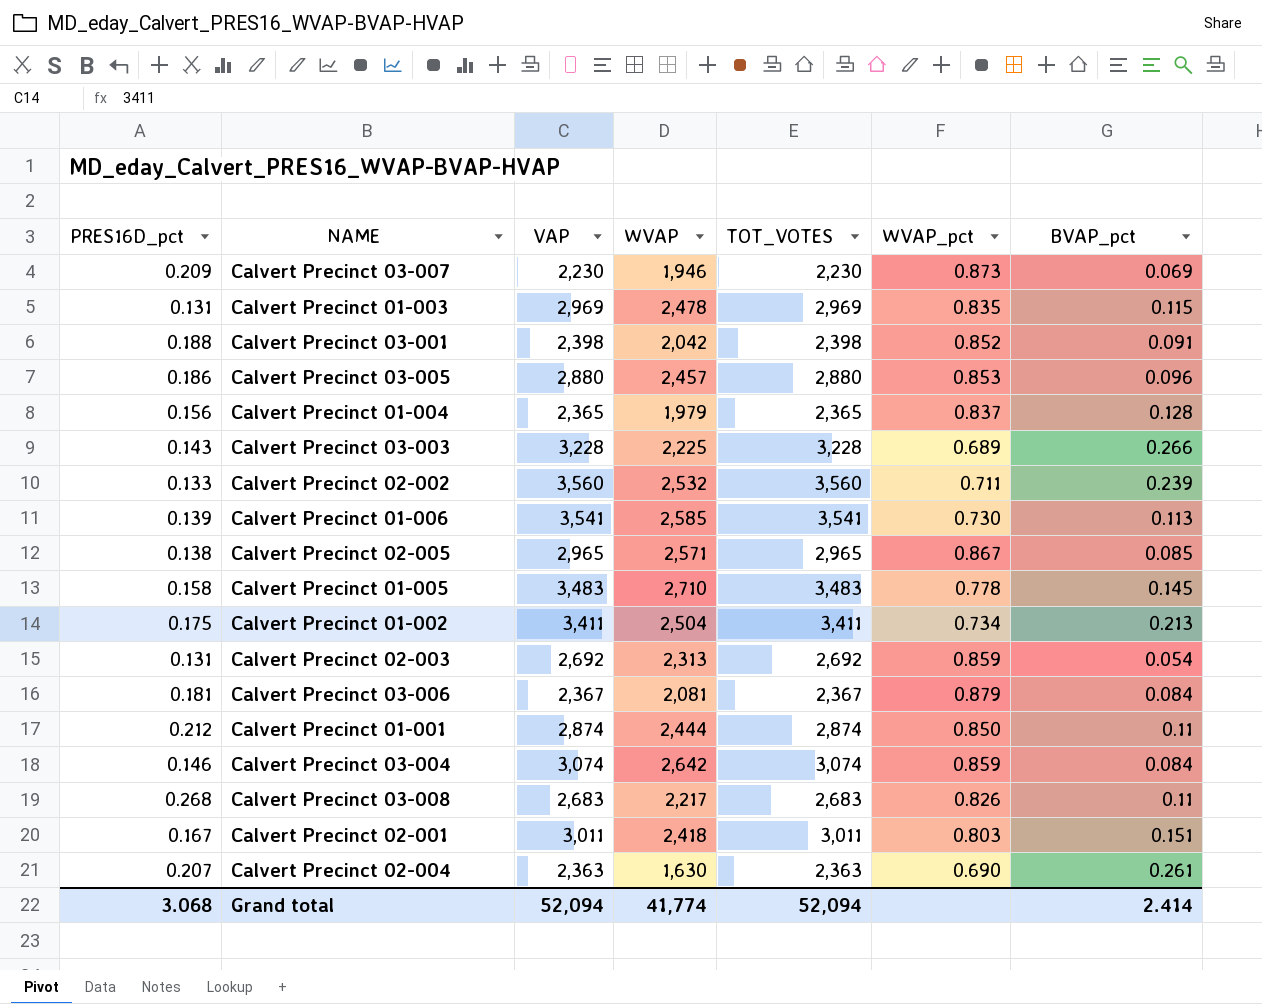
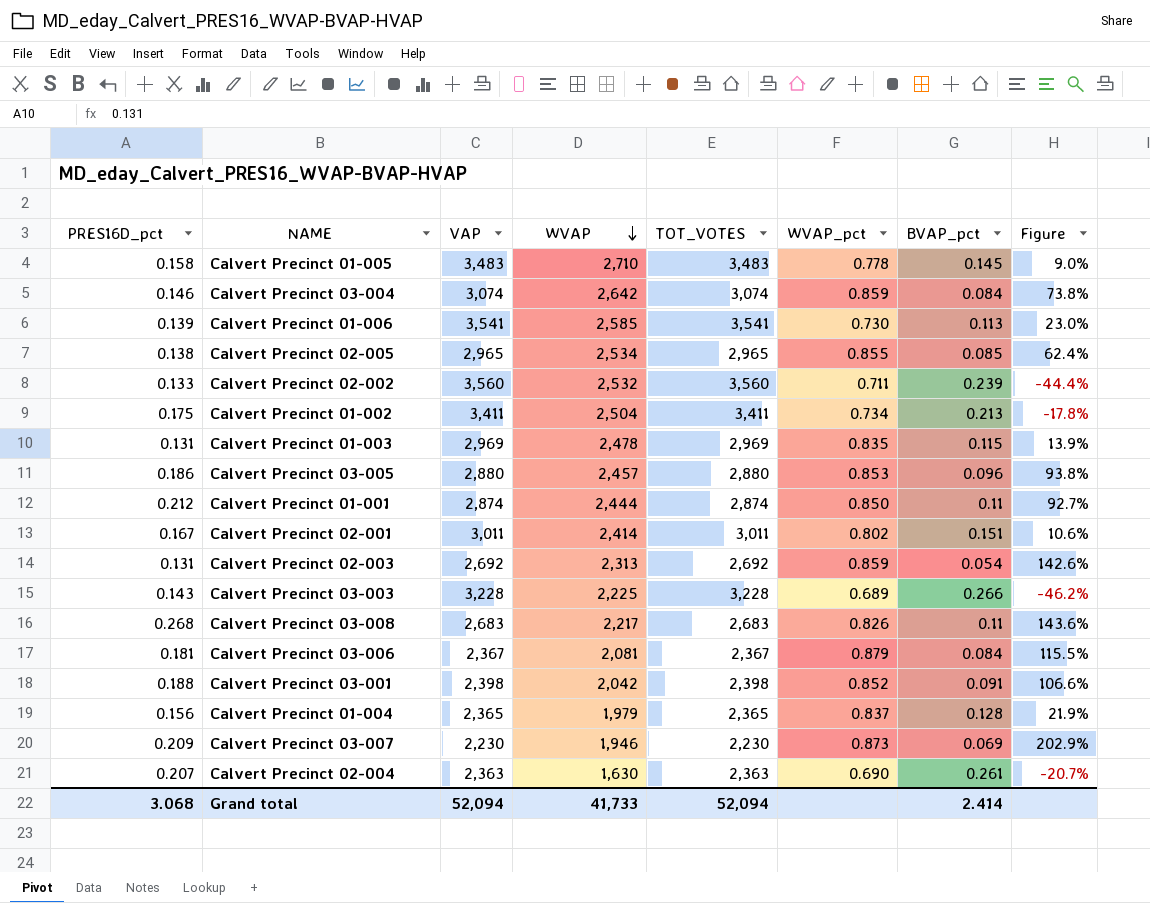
row order: none -> WVAP descending
column Figure | formula: none -> ([PRES16D_pct] - [BVAP_pct]) / [BVAP_pct]
Calvert Precinct 02-005 | WVAP: 2,571 -> 2,534
Calvert Precinct 02-005 | WVAP_pct: 0.867 -> 0.855
Calvert Precinct 02-001 | WVAP: 2,418 -> 2,414
Calvert Precinct 02-001 | WVAP_pct: 0.803 -> 0.802
Grand total | WVAP: 41,774 -> 41,733

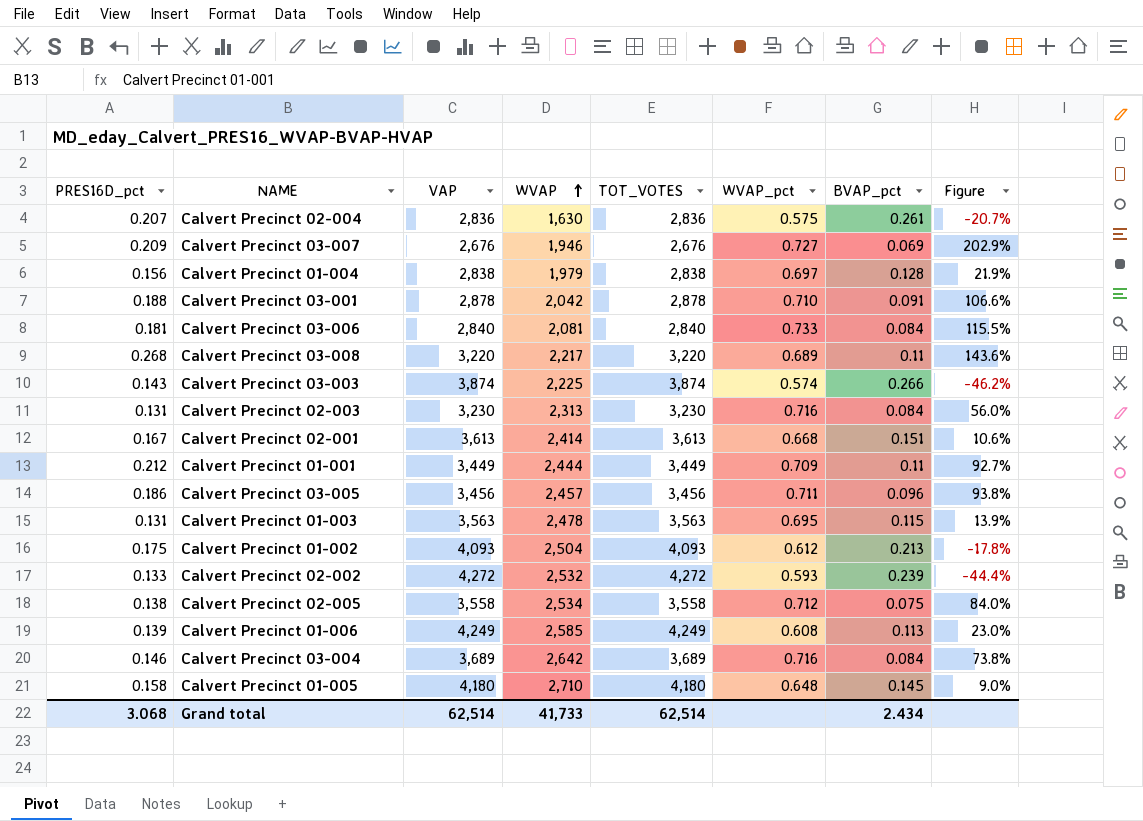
row order: WVAP descending -> WVAP ascending
Calvert Precinct 02-004 | VAP: 2,363 -> 2,836
Calvert Precinct 02-004 | TOT_VOTES: 2,363 -> 2,836
Calvert Precinct 02-004 | WVAP_pct: 0.690 -> 0.575
Calvert Precinct 03-007 | VAP: 2,230 -> 2,676
Calvert Precinct 03-007 | TOT_VOTES: 2,230 -> 2,676
Calvert Precinct 03-007 | WVAP_pct: 0.873 -> 0.727
Calvert Precinct 01-004 | VAP: 2,365 -> 2,838
Calvert Precinct 01-004 | TOT_VOTES: 2,365 -> 2,838
Calvert Precinct 01-004 | WVAP_pct: 0.837 -> 0.697
Calvert Precinct 03-001 | VAP: 2,398 -> 2,878
Calvert Precinct 03-001 | TOT_VOTES: 2,398 -> 2,878
Calvert Precinct 03-001 | WVAP_pct: 0.852 -> 0.710
Calvert Precinct 03-006 | VAP: 2,367 -> 2,840
Calvert Precinct 03-006 | TOT_VOTES: 2,367 -> 2,840
Calvert Precinct 03-006 | WVAP_pct: 0.879 -> 0.733
Calvert Precinct 03-008 | VAP: 2,683 -> 3,220
Calvert Precinct 03-008 | TOT_VOTES: 2,683 -> 3,220
Calvert Precinct 03-008 | WVAP_pct: 0.826 -> 0.689
Calvert Precinct 03-003 | VAP: 3,228 -> 3,874
Calvert Precinct 03-003 | TOT_VOTES: 3,228 -> 3,874
Calvert Precinct 03-003 | WVAP_pct: 0.689 -> 0.574
Calvert Precinct 02-003 | VAP: 2,692 -> 3,230
Calvert Precinct 02-003 | TOT_VOTES: 2,692 -> 3,230
Calvert Precinct 02-003 | WVAP_pct: 0.859 -> 0.716
Calvert Precinct 02-003 | BVAP_pct: 0.054 -> 0.084
Calvert Precinct 02-003 | Figure: 142.6% -> 56.0%
Calvert Precinct 02-001 | VAP: 3,011 -> 3,613
Calvert Precinct 02-001 | TOT_VOTES: 3,011 -> 3,613
Calvert Precinct 02-001 | WVAP_pct: 0.802 -> 0.668
Calvert Precinct 01-001 | VAP: 2,874 -> 3,449
Calvert Precinct 01-001 | TOT_VOTES: 2,874 -> 3,449
Calvert Precinct 01-001 | WVAP_pct: 0.850 -> 0.709
Calvert Precinct 03-005 | VAP: 2,880 -> 3,456
Calvert Precinct 03-005 | TOT_VOTES: 2,880 -> 3,456
Calvert Precinct 03-005 | WVAP_pct: 0.853 -> 0.711
Calvert Precinct 01-003 | VAP: 2,969 -> 3,563
Calvert Precinct 01-003 | TOT_VOTES: 2,969 -> 3,563
Calvert Precinct 01-003 | WVAP_pct: 0.835 -> 0.695
Calvert Precinct 01-002 | VAP: 3,411 -> 4,093
Calvert Precinct 01-002 | TOT_VOTES: 3,411 -> 4,093
Calvert Precinct 01-002 | WVAP_pct: 0.734 -> 0.612
Calvert Precinct 02-002 | VAP: 3,560 -> 4,272
Calvert Precinct 02-002 | TOT_VOTES: 3,560 -> 4,272
Calvert Precinct 02-002 | WVAP_pct: 0.711 -> 0.593
Calvert Precinct 02-005 | VAP: 2,965 -> 3,558
Calvert Precinct 02-005 | TOT_VOTES: 2,965 -> 3,558
Calvert Precinct 02-005 | WVAP_pct: 0.855 -> 0.712
Calvert Precinct 02-005 | BVAP_pct: 0.085 -> 0.075
Calvert Precinct 02-005 | Figure: 62.4% -> 84.0%
Calvert Precinct 01-006 | VAP: 3,541 -> 4,249
Calvert Precinct 01-006 | TOT_VOTES: 3,541 -> 4,249
Calvert Precinct 01-006 | WVAP_pct: 0.730 -> 0.608
Calvert Precinct 03-004 | VAP: 3,074 -> 3,689
Calvert Precinct 03-004 | TOT_VOTES: 3,074 -> 3,689
Calvert Precinct 03-004 | WVAP_pct: 0.859 -> 0.716
Calvert Precinct 01-005 | VAP: 3,483 -> 4,180
Calvert Precinct 01-005 | TOT_VOTES: 3,483 -> 4,180
Calvert Precinct 01-005 | WVAP_pct: 0.778 -> 0.648
Grand total | VAP: 52,094 -> 62,514
Grand total | TOT_VOTES: 52,094 -> 62,514
Grand total | BVAP_pct: 2.414 -> 2.434

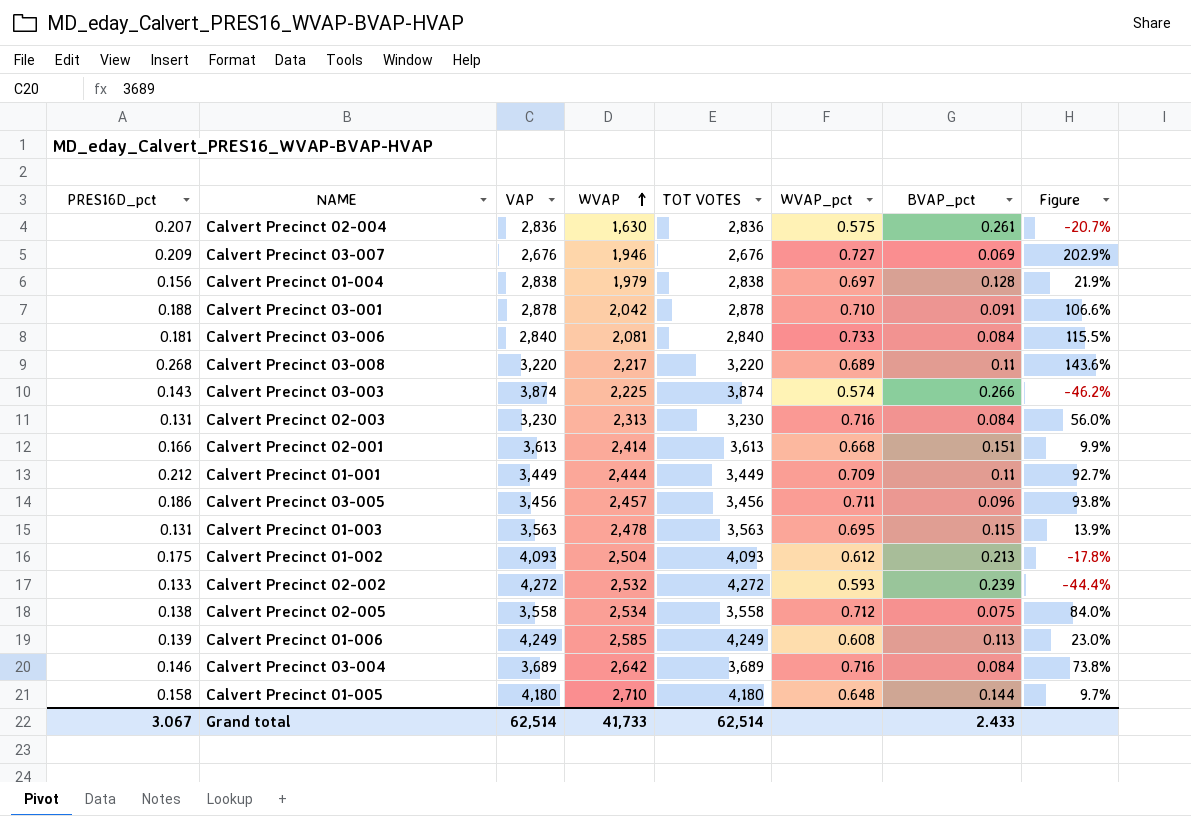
column name: TOT_VOTES -> TOT VOTES
Calvert Precinct 02-001 | PRES16D_pct: 0.167 -> 0.166
Calvert Precinct 02-001 | Figure: 10.6% -> 9.9%
Calvert Precinct 01-005 | BVAP_pct: 0.145 -> 0.144
Calvert Precinct 01-005 | Figure: 9.0% -> 9.7%
Grand total | PRES16D_pct: 3.068 -> 3.067
Grand total | BVAP_pct: 2.434 -> 2.433

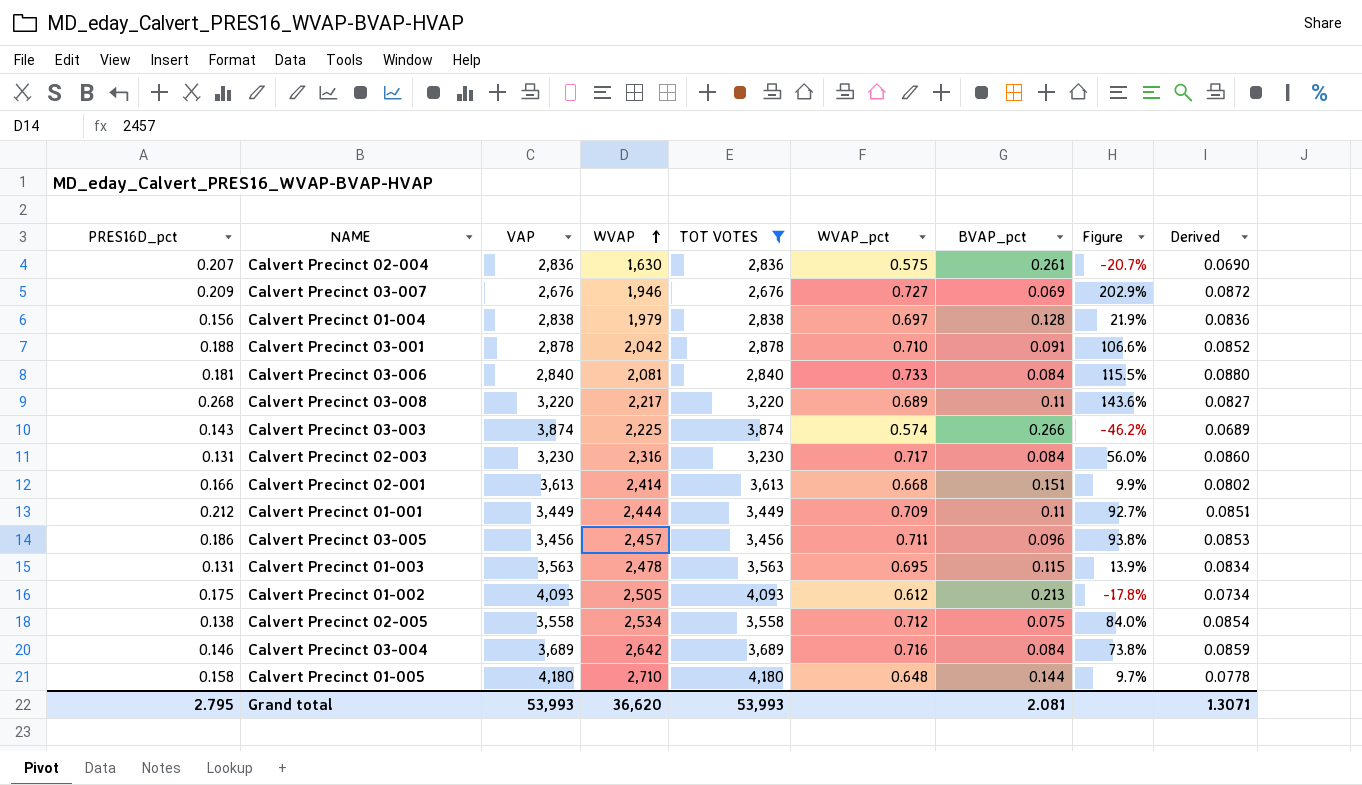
filter: none -> TOT VOTES <= 4,180
column Derived | formula: none -> [WVAP_pct] * 0.12
Calvert Precinct 02-003 | WVAP: 2,313 -> 2,316
Calvert Precinct 02-003 | WVAP_pct: 0.716 -> 0.717
Calvert Precinct 01-002 | WVAP: 2,504 -> 2,505
Grand total | PRES16D_pct: 3.067 -> 2.795
Grand total | VAP: 62,514 -> 53,993
Grand total | WVAP: 41,733 -> 36,620
Grand total | TOT VOTES: 62,514 -> 53,993
Grand total | BVAP_pct: 2.433 -> 2.081

